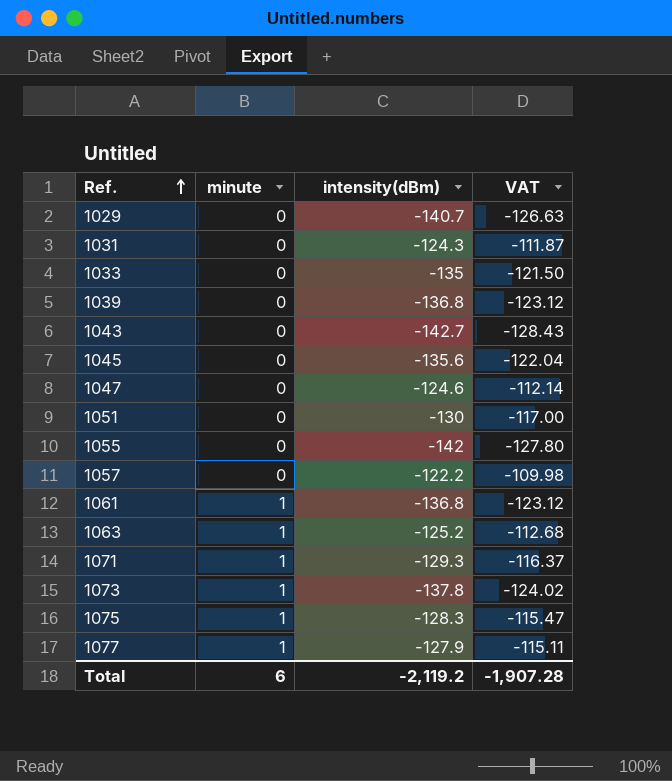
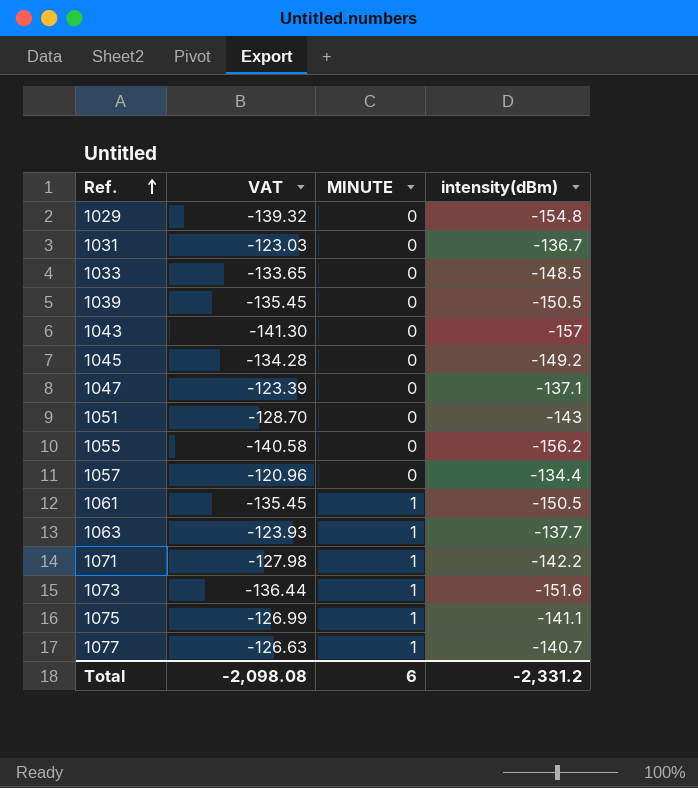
column VAT | position: 4 -> 2
column name: minute -> MINUTE
1029 | VAT: -126.63 -> -139.32
1029 | intensity(dBm): -140.7 -> -154.8
1031 | VAT: -111.87 -> -123.03
1031 | intensity(dBm): -124.3 -> -136.7
1033 | VAT: -121.50 -> -133.65
1033 | intensity(dBm): -135 -> -148.5
1039 | VAT: -123.12 -> -135.45
1039 | intensity(dBm): -136.8 -> -150.5
1043 | VAT: -128.43 -> -141.30
1043 | intensity(dBm): -142.7 -> -157
1045 | VAT: -122.04 -> -134.28
1045 | intensity(dBm): -135.6 -> -149.2
1047 | VAT: -112.14 -> -123.39
1047 | intensity(dBm): -124.6 -> -137.1
1051 | VAT: -117.00 -> -128.70
1051 | intensity(dBm): -130 -> -143
1055 | VAT: -127.80 -> -140.58
1055 | intensity(dBm): -142 -> -156.2
1057 | VAT: -109.98 -> -120.96
1057 | intensity(dBm): -122.2 -> -134.4
1061 | VAT: -123.12 -> -135.45
1061 | intensity(dBm): -136.8 -> -150.5
1063 | VAT: -112.68 -> -123.93
1063 | intensity(dBm): -125.2 -> -137.7
1071 | VAT: -116.37 -> -127.98
1071 | intensity(dBm): -129.3 -> -142.2
1073 | VAT: -124.02 -> -136.44
1073 | intensity(dBm): -137.8 -> -151.6
1075 | VAT: -115.47 -> -126.99
1075 | intensity(dBm): -128.3 -> -141.1
1077 | VAT: -115.11 -> -126.63
1077 | intensity(dBm): -127.9 -> -140.7
Total | VAT: -1,907.28 -> -2,098.08
Total | intensity(dBm): -2,119.2 -> -2,331.2

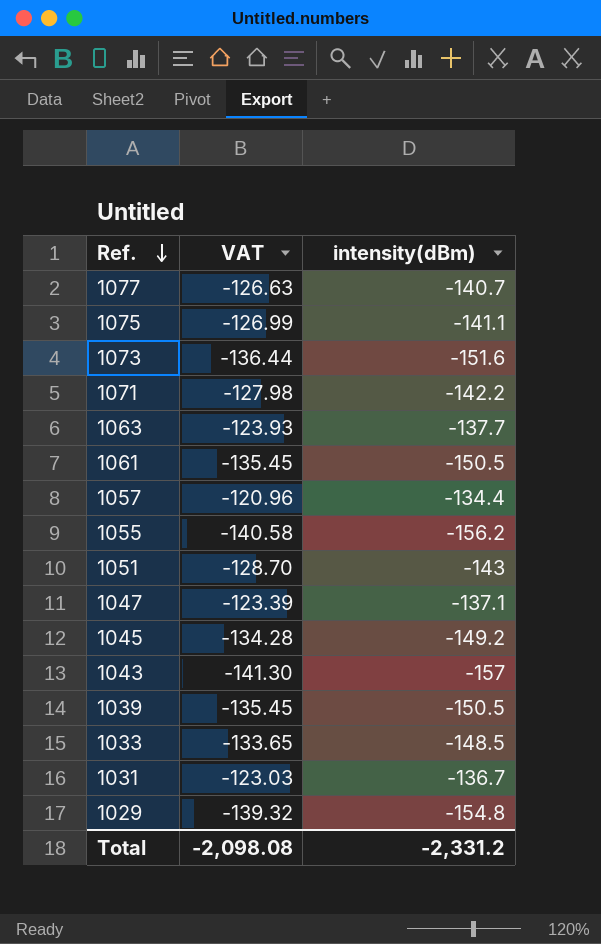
row order: Ref. ascending -> Ref. descending
column MINUTE | position: 3 -> none

